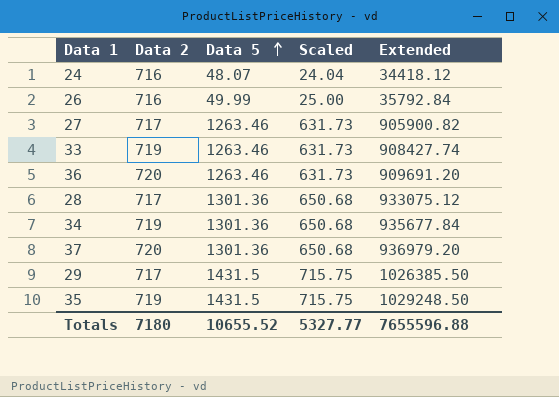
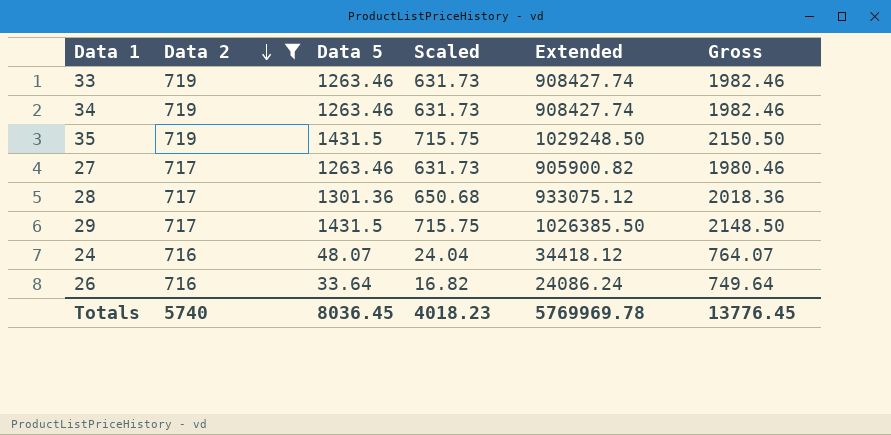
filter: none -> Data 2 != 720
row order: Data 5 ascending -> Data 2 descending
column Gross | formula: none -> [Data 2] + [Data 5]
34 | Data 5: 1301.36 -> 1263.46
34 | Scaled: 650.68 -> 631.73
34 | Extended: 935677.84 -> 908427.74
26 | Data 5: 49.99 -> 33.64
26 | Scaled: 25.00 -> 16.82
26 | Extended: 35792.84 -> 24086.24
Totals | Data 2: 7180 -> 5740
Totals | Data 5: 10655.52 -> 8036.45
Totals | Scaled: 5327.77 -> 4018.23
Totals | Extended: 7655596.88 -> 5769969.78

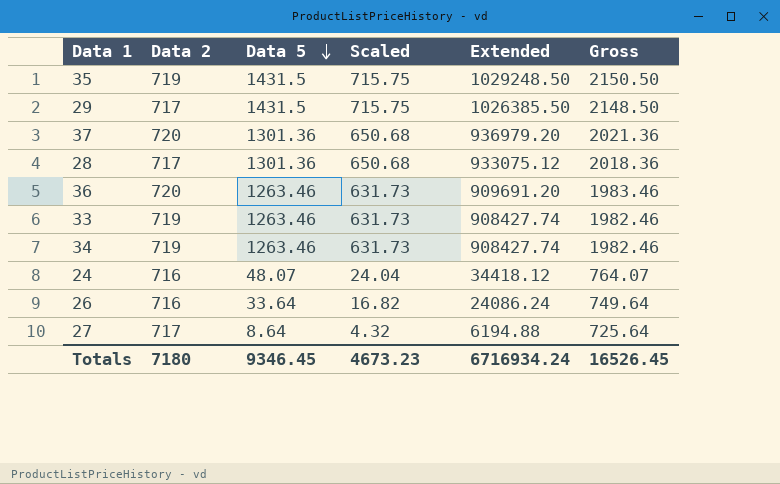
filter: Data 2 != 720 -> none
row order: Data 2 descending -> Data 5 descending
27 | Data 5: 1263.46 -> 8.64
27 | Scaled: 631.73 -> 4.32
27 | Extended: 905900.82 -> 6194.88
27 | Gross: 1980.46 -> 725.64
Totals | Data 2: 5740 -> 7180
Totals | Data 5: 8036.45 -> 9346.45
Totals | Scaled: 4018.23 -> 4673.23
Totals | Extended: 5769969.78 -> 6716934.24
Totals | Gross: 13776.45 -> 16526.45

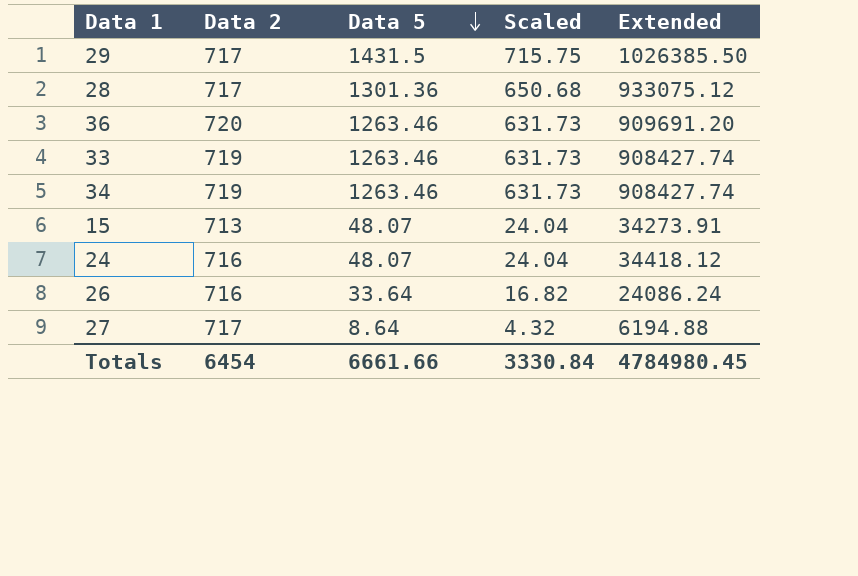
column Gross | formula: [Data 2] + [Data 5] -> none
row 35: 719 | 1431.5 | 715.75 | 1029248.50 | 2150.50 -> none
row 37: 720 | 1301.36 | 650.68 | 936979.20 | 2021.36 -> none
row 15: none -> 713 | 48.07 | 24.04 | 34273.91
Totals | Data 2: 7180 -> 6454
Totals | Data 5: 9346.45 -> 6661.66
Totals | Scaled: 4673.23 -> 3330.84
Totals | Extended: 6716934.24 -> 4784980.45

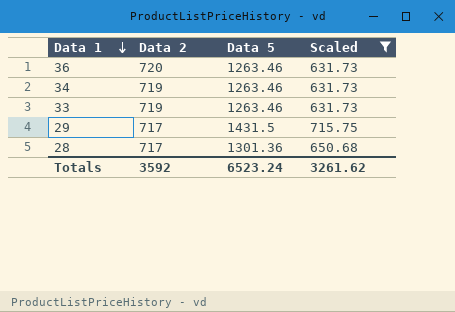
filter: none -> Scaled >= 631.73
row order: Data 5 descending -> Data 1 descending
column Extended | formula: [Data 2] * [Data 5] -> none
Totals | Data 2: 6454 -> 3592
Totals | Data 5: 6661.66 -> 6523.24
Totals | Scaled: 3330.84 -> 3261.62

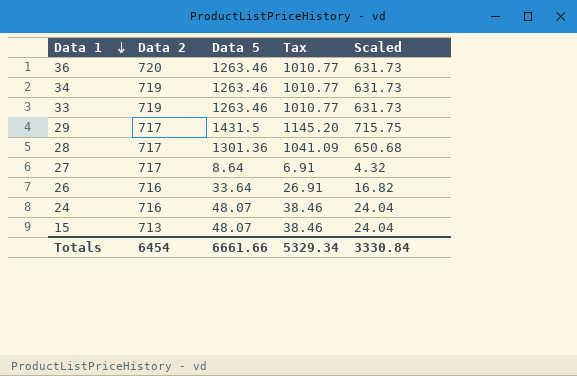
filter: Scaled >= 631.73 -> none
column Tax | formula: none -> [Data 5] * 0.8
Totals | Data 2: 3592 -> 6454
Totals | Data 5: 6523.24 -> 6661.66
Totals | Scaled: 3261.62 -> 3330.84

